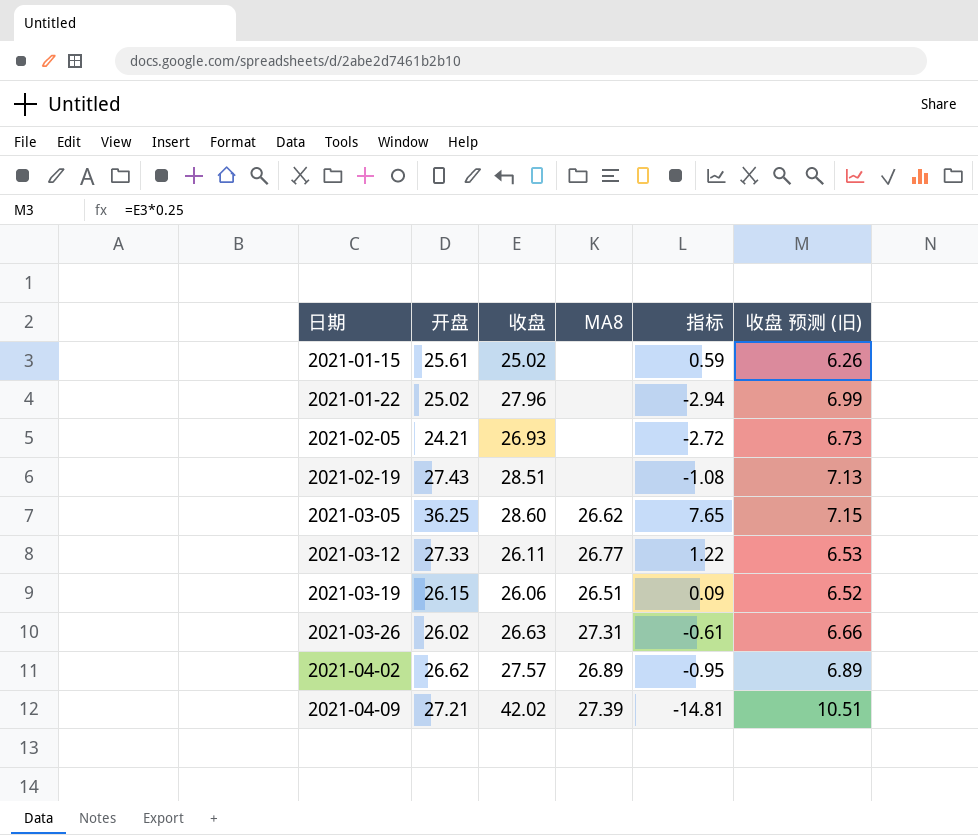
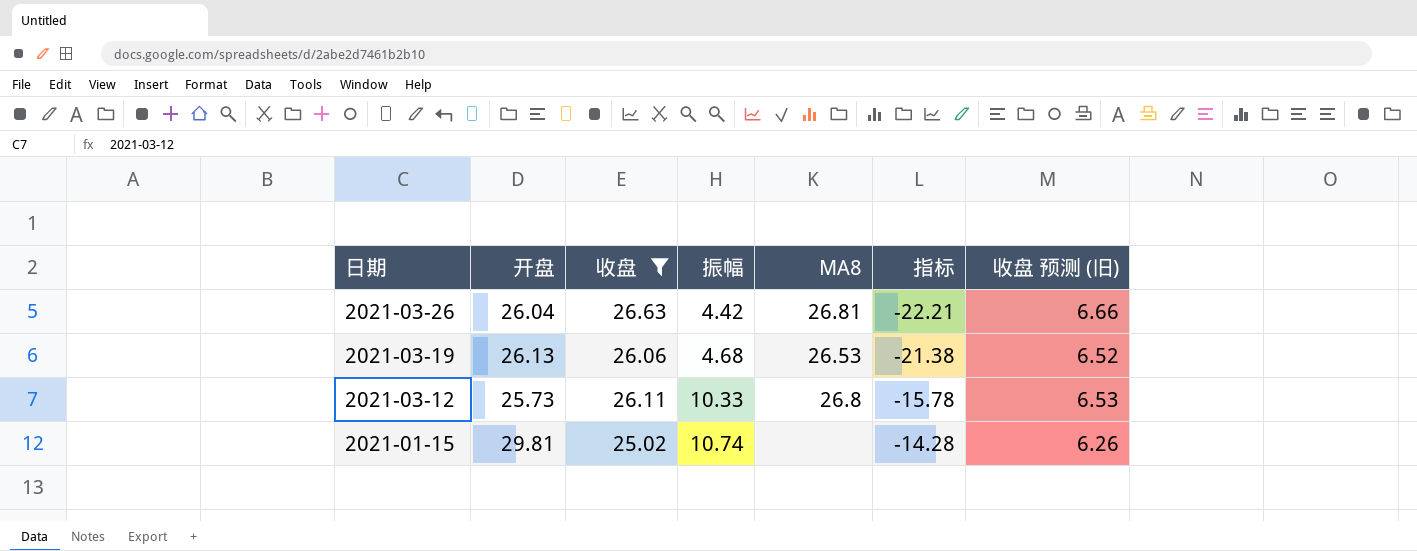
filter: none -> 收盘 <= 26.63
row order: 日期 ascending -> 日期 descending
column 振幅 | position: none -> 4
column 指标 | formula: [开盘] - [收盘] -> [振幅] - [收盘]
2021-03-26 | 开盘: 26.02 -> 26.04
2021-03-26 | MA8: 27.31 -> 26.81
2021-03-19 | 开盘: 26.15 -> 26.13
2021-03-19 | MA8: 26.51 -> 26.53
2021-03-12 | 开盘: 27.33 -> 25.73
2021-03-12 | MA8: 26.77 -> 26.8
2021-01-15 | 开盘: 25.61 -> 29.81

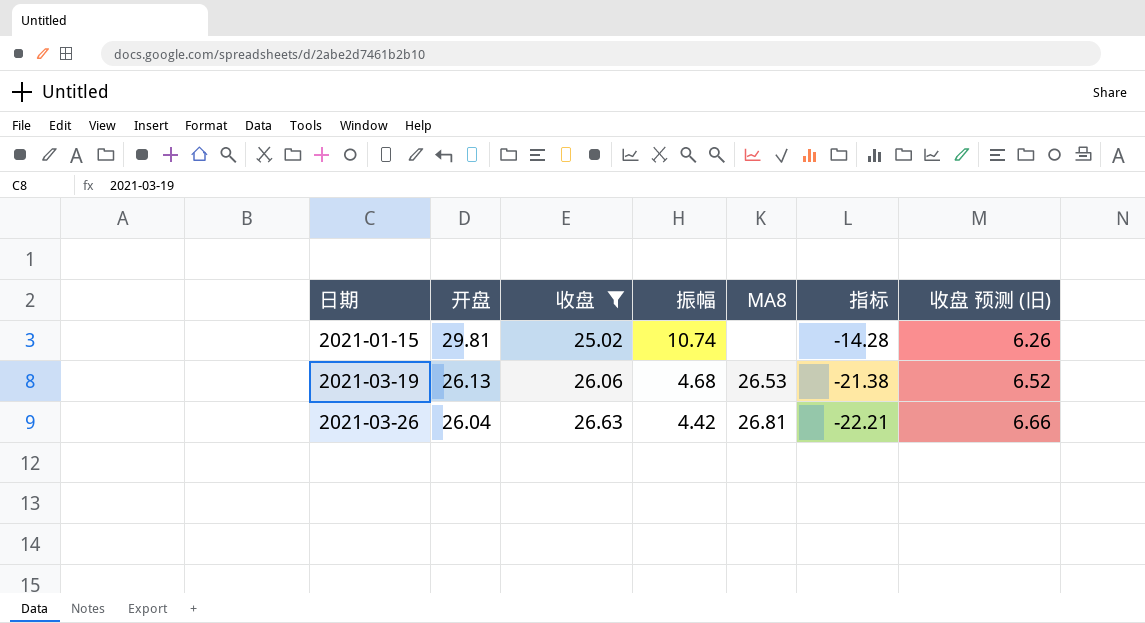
row order: 日期 descending -> 日期 ascending
row 2021-03-12: 25.73 | 26.11 | 10.33 | 26.8 | -15.78 | 6.53 -> none

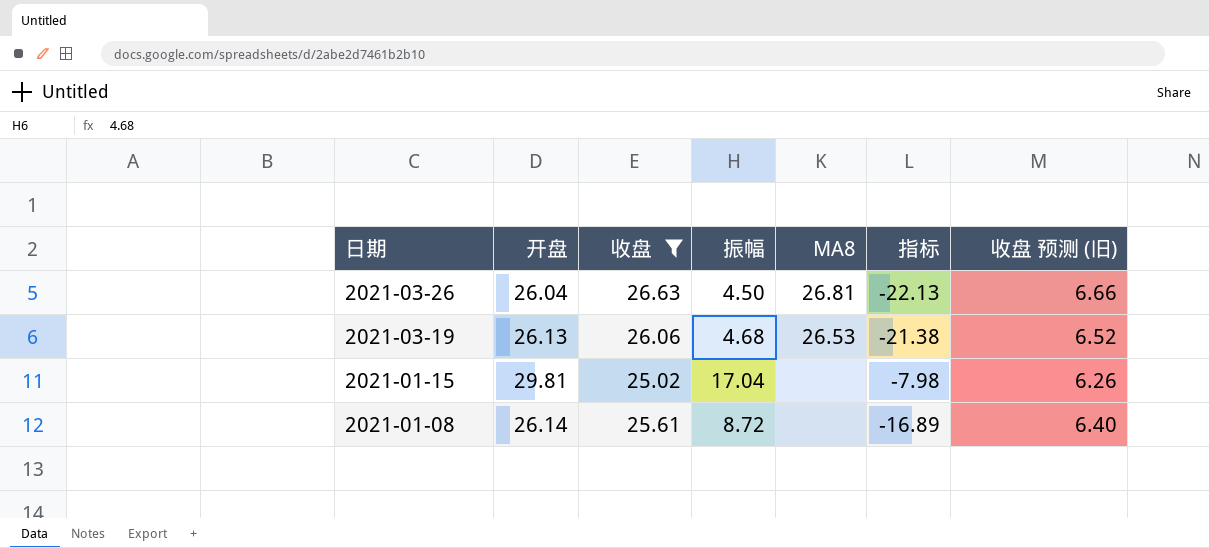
row order: 日期 ascending -> 日期 descending
2021-03-26 | 振幅: 4.42 -> 4.50
2021-03-26 | 指标: -22.21 -> -22.13
2021-01-15 | 振幅: 10.74 -> 17.04
2021-01-15 | 指标: -14.28 -> -7.98
row 2021-01-08: none -> 26.14 | 25.61 | 8.72 | none | -16.89 | 6.40

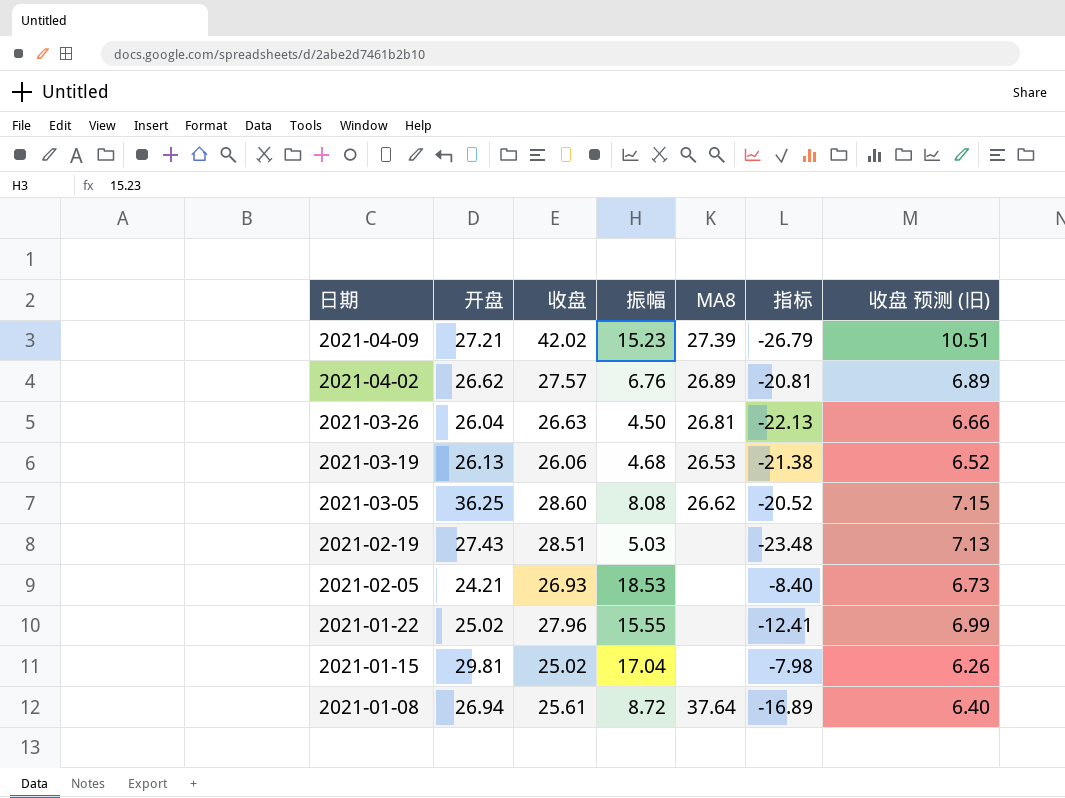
filter: 收盘 <= 26.63 -> none
2021-01-08 | 开盘: 26.14 -> 26.94
2021-01-08 | MA8: none -> 37.64

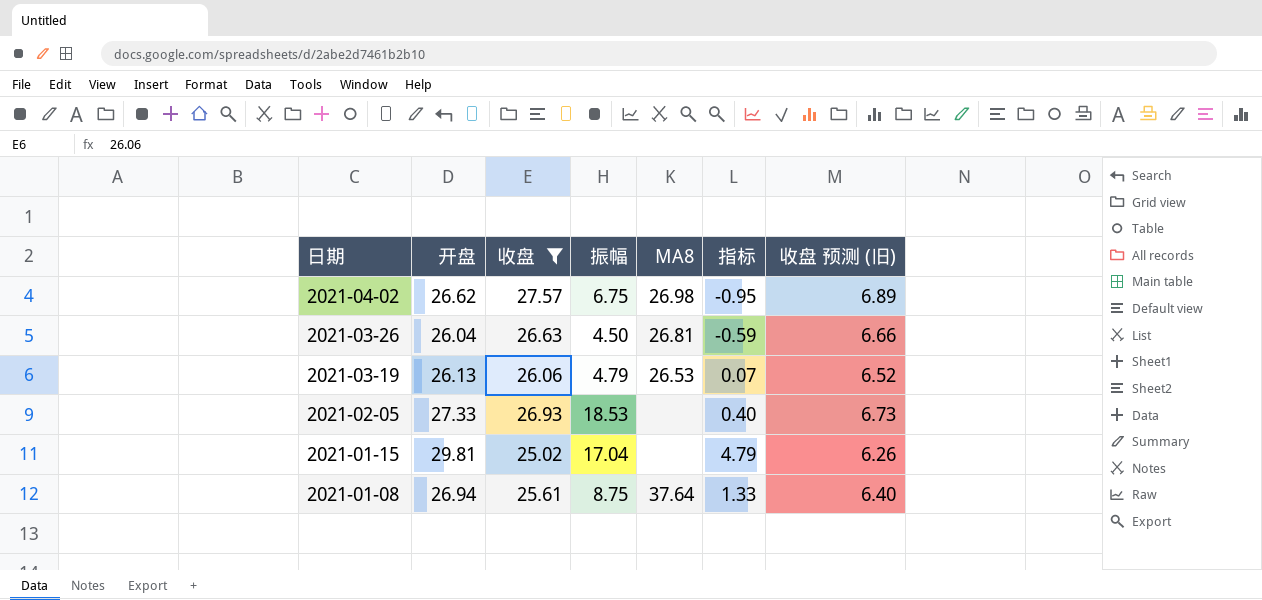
filter: none -> 收盘 <= 27.57
column 指标 | formula: [振幅] - [收盘] -> [开盘] - [收盘]
2021-04-02 | 振幅: 6.76 -> 6.75
2021-04-02 | MA8: 26.89 -> 26.98
2021-03-19 | 振幅: 4.68 -> 4.79
2021-02-05 | 开盘: 24.21 -> 27.33
2021-01-08 | 振幅: 8.72 -> 8.75

